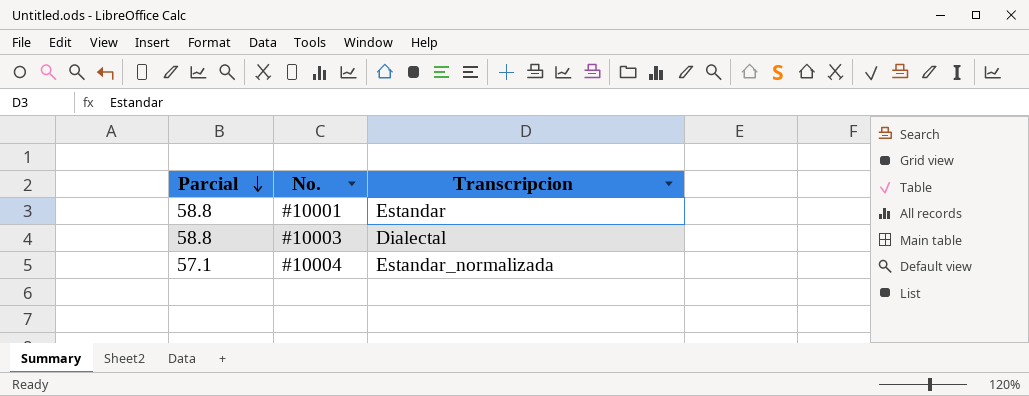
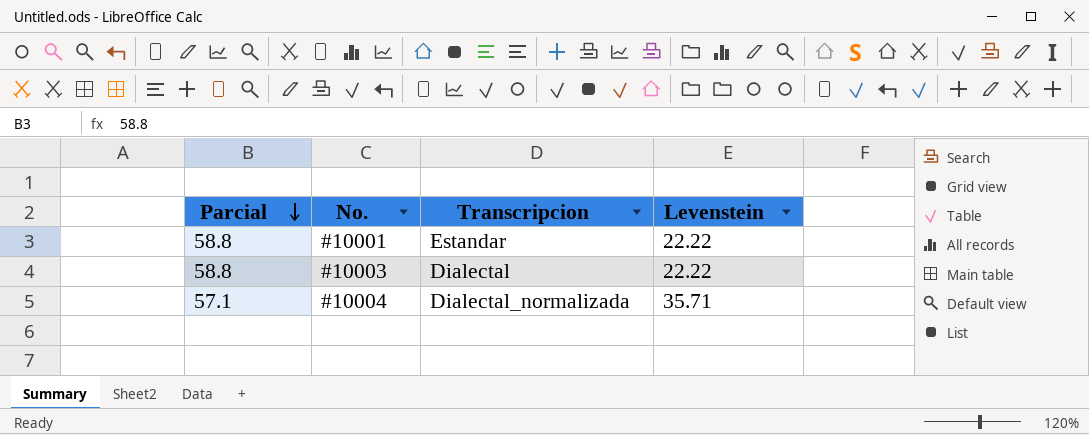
column Levenstein | position: none -> 4
#10004 | Transcripcion: Estandar_normalizada -> Dialectal_normalizada

